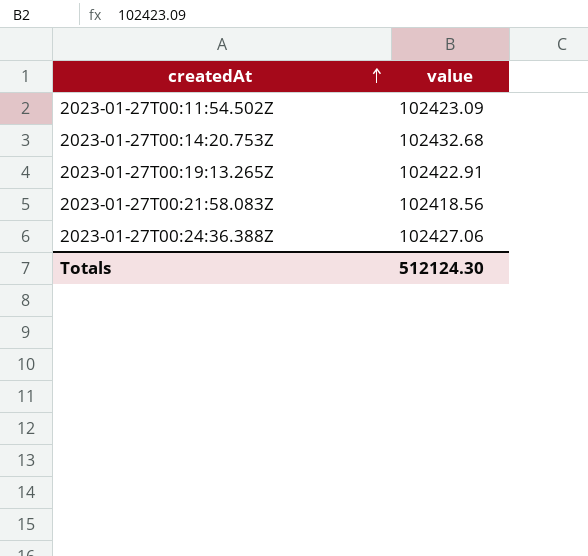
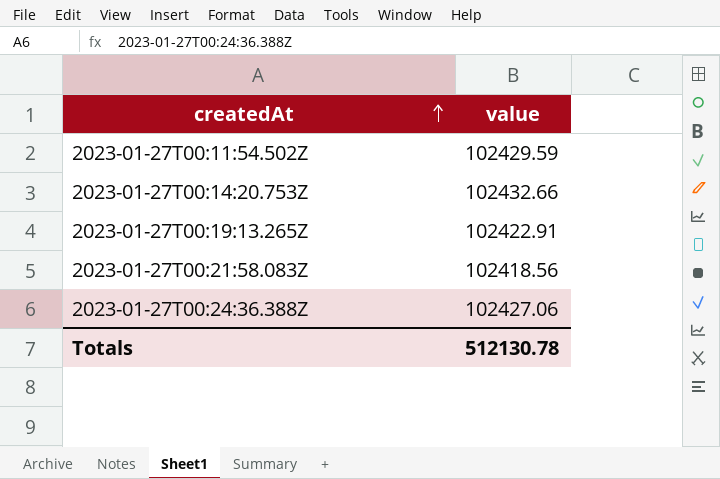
2023-01-27T00:11:54.502Z | value: 102423.09 -> 102429.59
2023-01-27T00:14:20.753Z | value: 102432.68 -> 102432.66
Totals | value: 512124.30 -> 512130.78

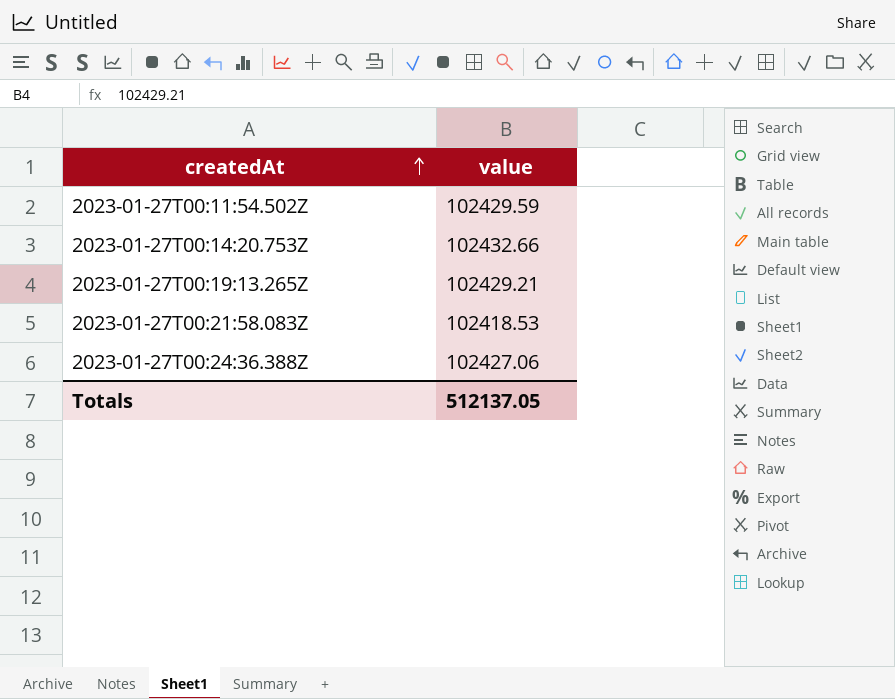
2023-01-27T00:19:13.265Z | value: 102422.91 -> 102429.21
2023-01-27T00:21:58.083Z | value: 102418.56 -> 102418.53
Totals | value: 512130.78 -> 512137.05

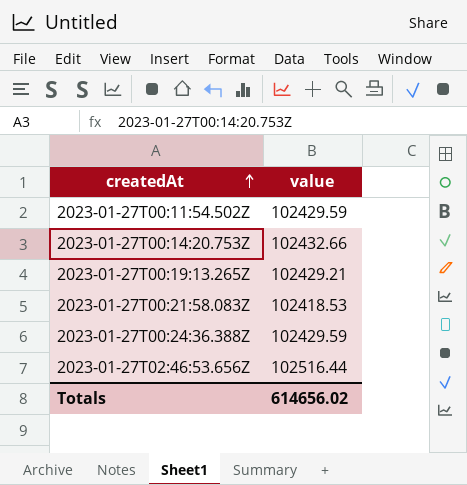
2023-01-27T00:24:36.388Z | value: 102427.06 -> 102429.59
row 2023-01-27T02:46:53.656Z: none -> 102516.44
Totals | value: 512137.05 -> 614656.02

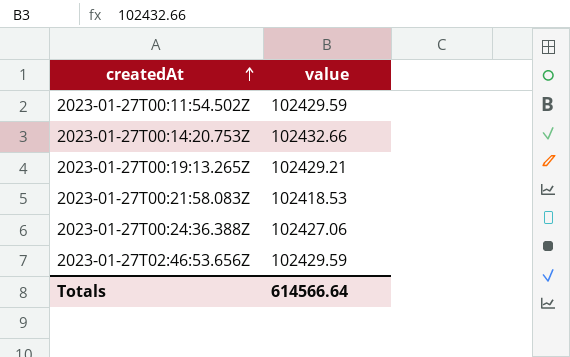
2023-01-27T00:24:36.388Z | value: 102429.59 -> 102427.06
2023-01-27T02:46:53.656Z | value: 102516.44 -> 102429.59
Totals | value: 614656.02 -> 614566.64

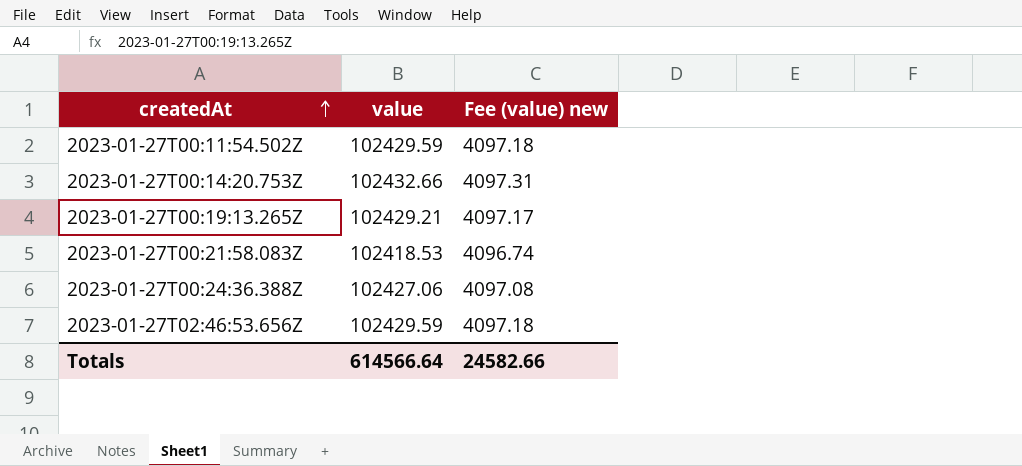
column Fee (value) new | formula: none -> [value] * 0.04

